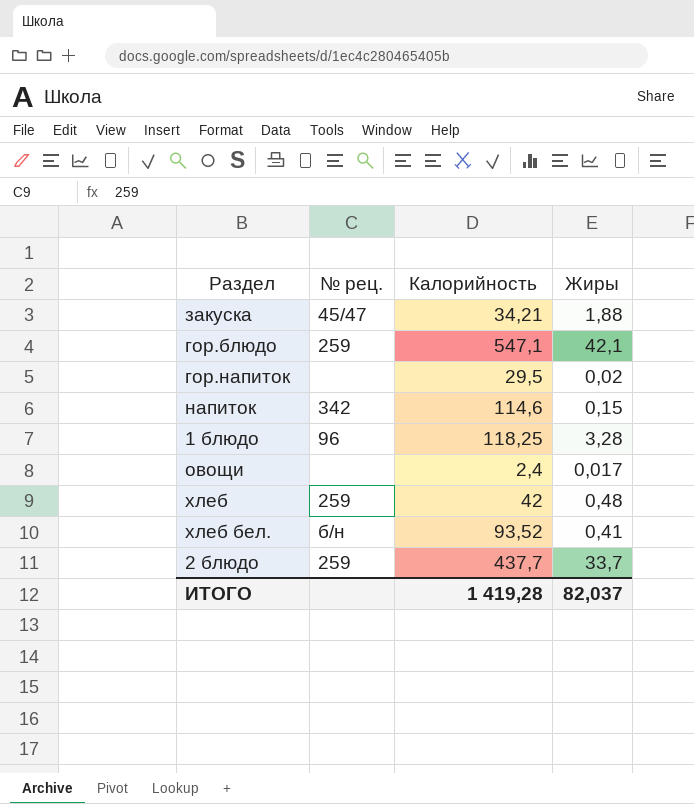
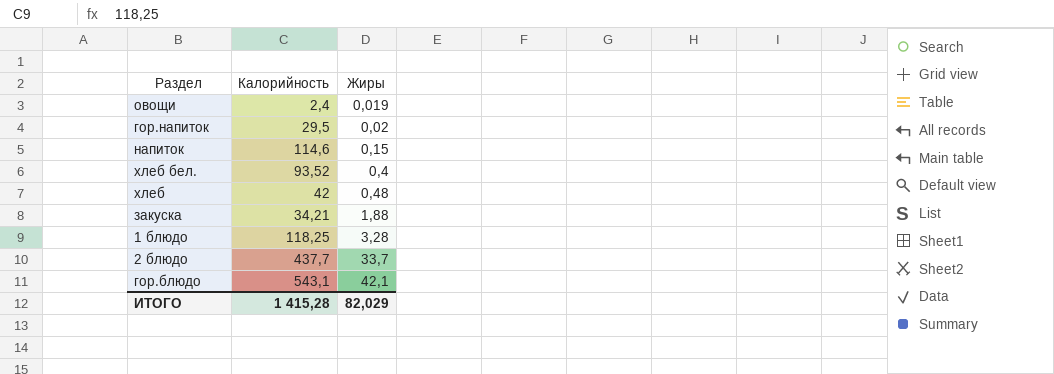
row order: none -> Жиры ascending
column № рец. | position: 2 -> none
овощи | Жиры: 0,017 -> 0,019
хлеб бел. | Жиры: 0,41 -> 0,4
гор.блюдо | Калорийность: 547,1 -> 543,1
ИТОГО | Калорийность: 1 419,28 -> 1 415,28
ИТОГО | Жиры: 82,037 -> 82,029

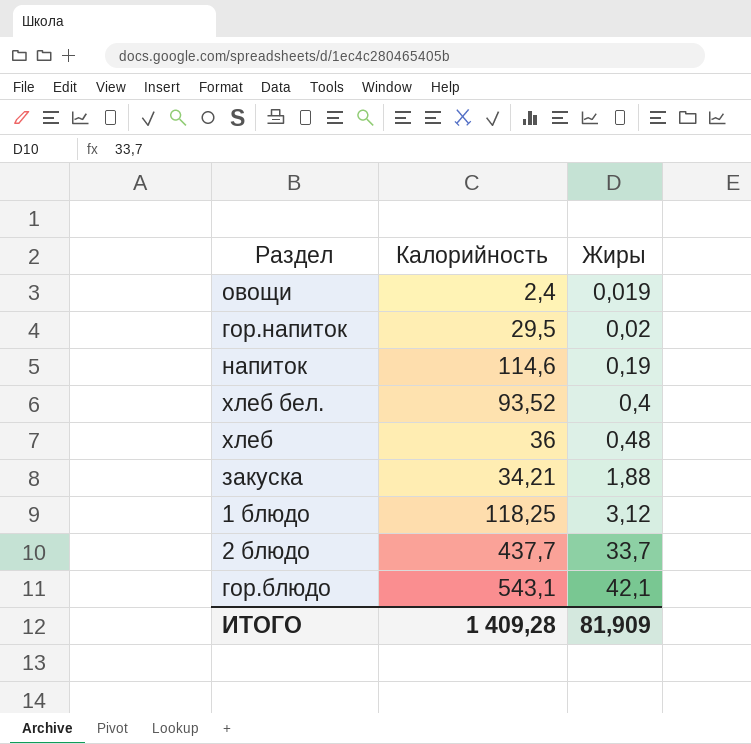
напиток | Жиры: 0,15 -> 0,19
хлеб | Калорийность: 42 -> 36
1 блюдо | Жиры: 3,28 -> 3,12
ИТОГО | Калорийность: 1 415,28 -> 1 409,28
ИТОГО | Жиры: 82,029 -> 81,909

